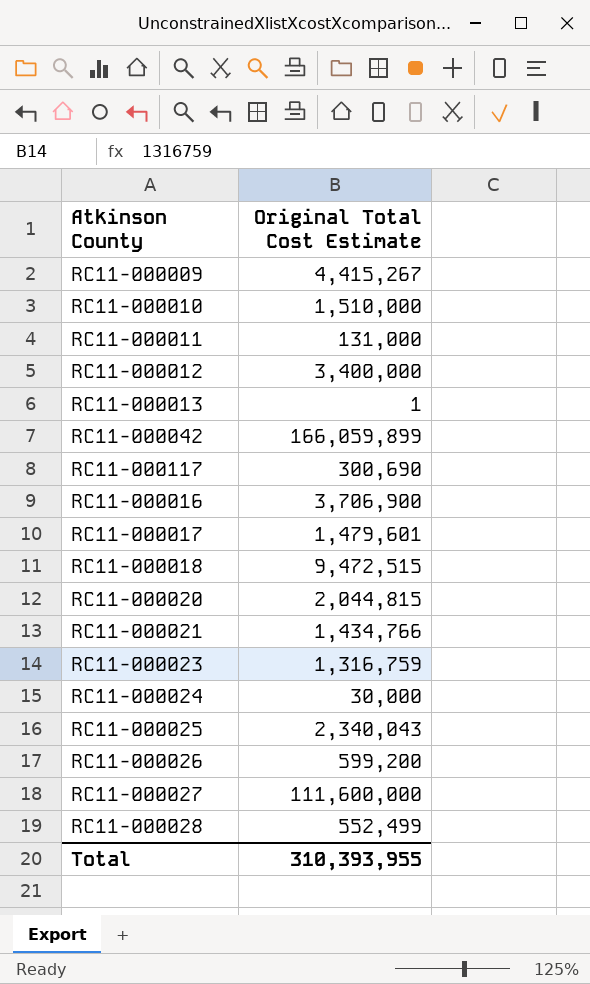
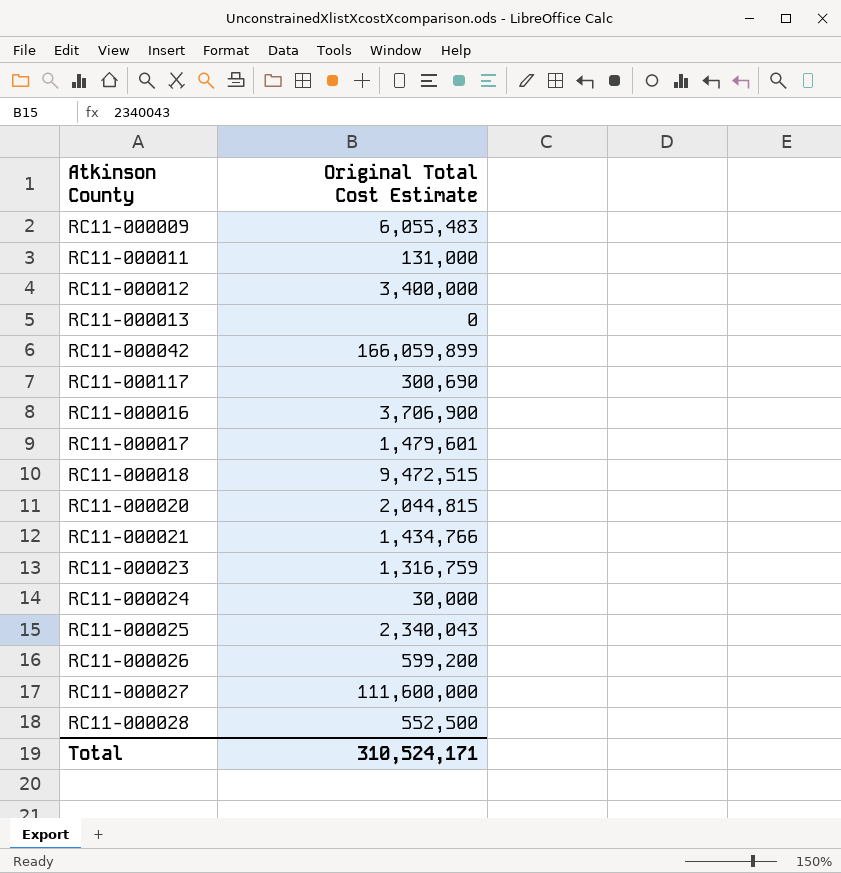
row RC11-000010: 1,510,000 -> none
RC11-000009 | Original Total Cost Estimate: 4,415,267 -> 6,055,483
RC11-000013 | Original Total Cost Estimate: 1 -> 0
RC11-000028 | Original Total Cost Estimate: 552,499 -> 552,500
Total | Original Total Cost Estimate: 310,393,955 -> 310,524,171

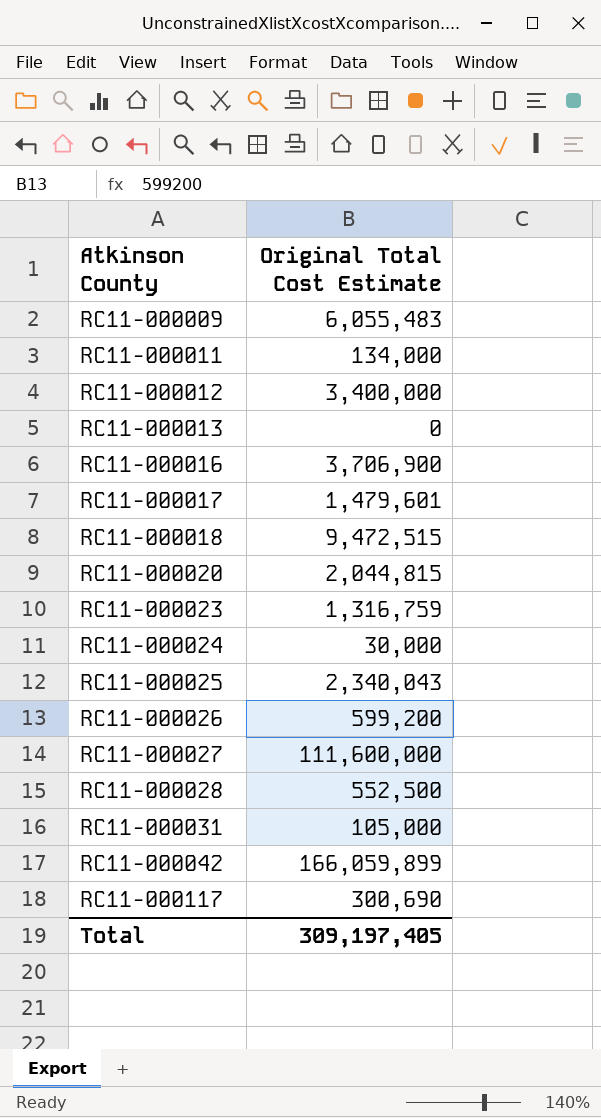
row order: none -> Atkinson County ascending
row RC11-000021: 1,434,766 -> none
RC11-000011 | Original Total Cost Estimate: 131,000 -> 134,000
row RC11-000031: none -> 105,000
Total | Original Total Cost Estimate: 310,524,171 -> 309,197,405

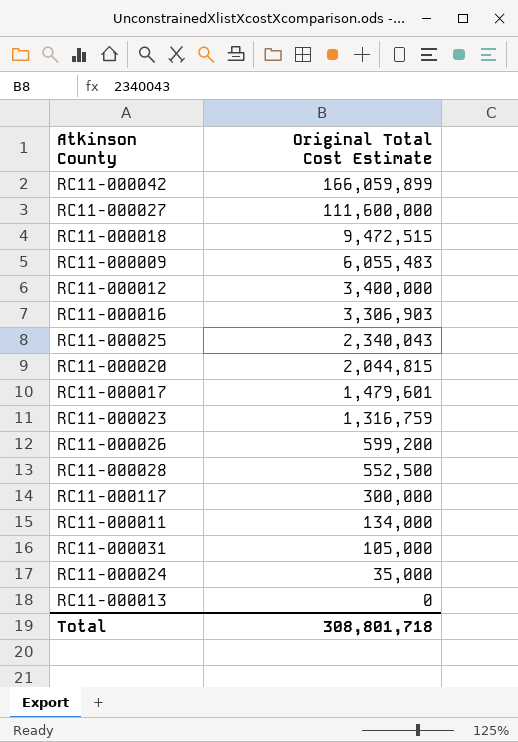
row order: Atkinson County ascending -> Original Total Cost Estimate descending
RC11-000016 | Original Total Cost Estimate: 3,706,900 -> 3,306,903
RC11-000117 | Original Total Cost Estimate: 300,690 -> 300,000
RC11-000024 | Original Total Cost Estimate: 30,000 -> 35,000
Total | Original Total Cost Estimate: 309,197,405 -> 308,801,718

